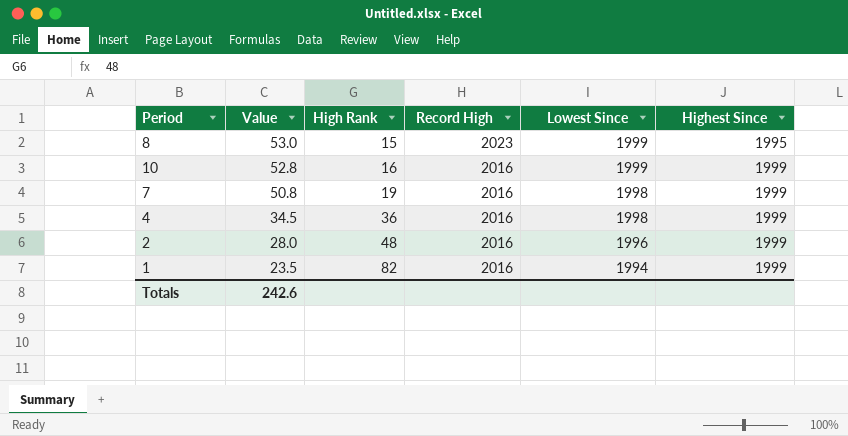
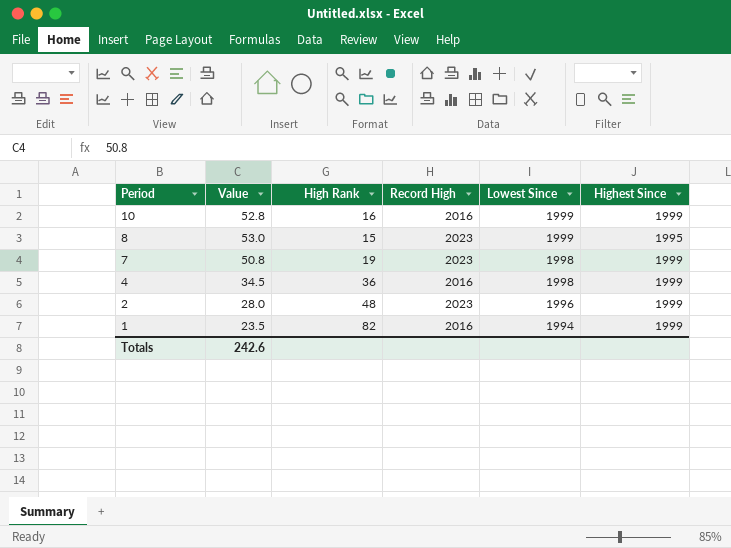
row order: Value descending -> Period descending
7 | Record High: 2016 -> 2023
2 | Record High: 2016 -> 2023

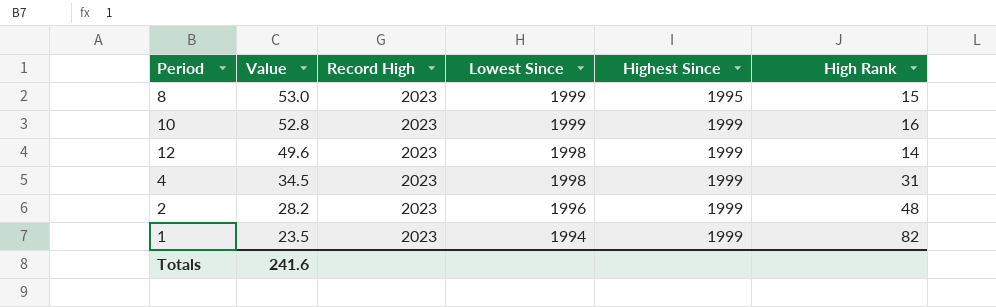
row order: Period descending -> Value descending
column High Rank | position: 3 -> 6
row 7: 50.8 | 19 | 2023 | 1998 | 1999 -> none
10 | Record High: 2016 -> 2023
row 12: none -> 49.6 | 2023 | 1998 | 1999 | 14
4 | Record High: 2016 -> 2023
4 | High Rank: 36 -> 31
2 | Value: 28.0 -> 28.2
1 | Record High: 2016 -> 2023
Totals | Value: 242.6 -> 241.6

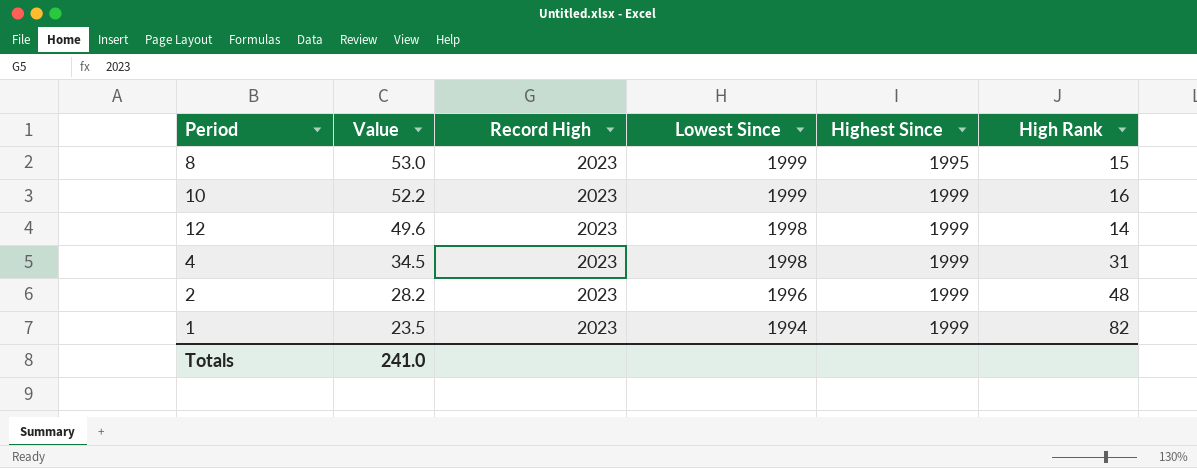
10 | Value: 52.8 -> 52.2
Totals | Value: 241.6 -> 241.0

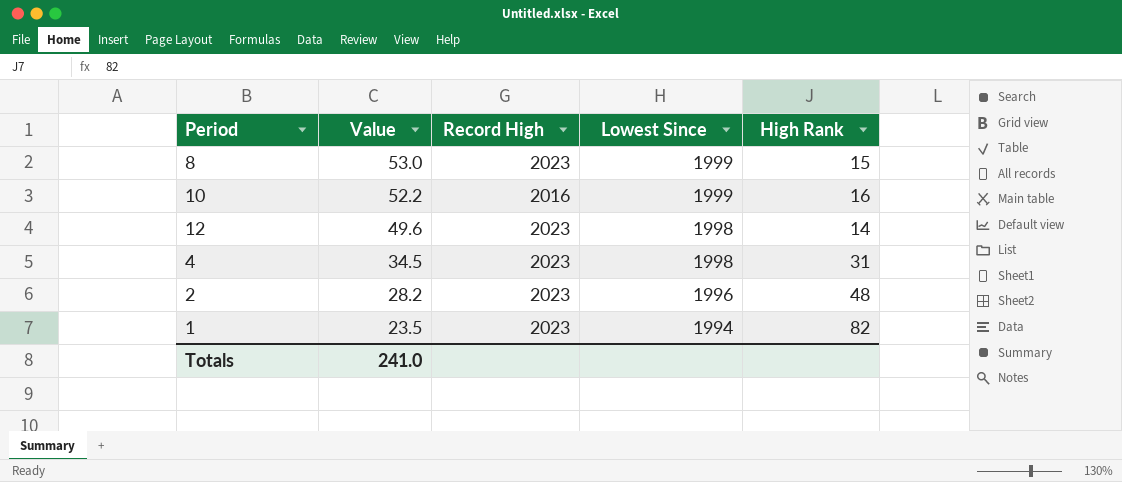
column Highest Since | position: 5 -> none
10 | Record High: 2023 -> 2016

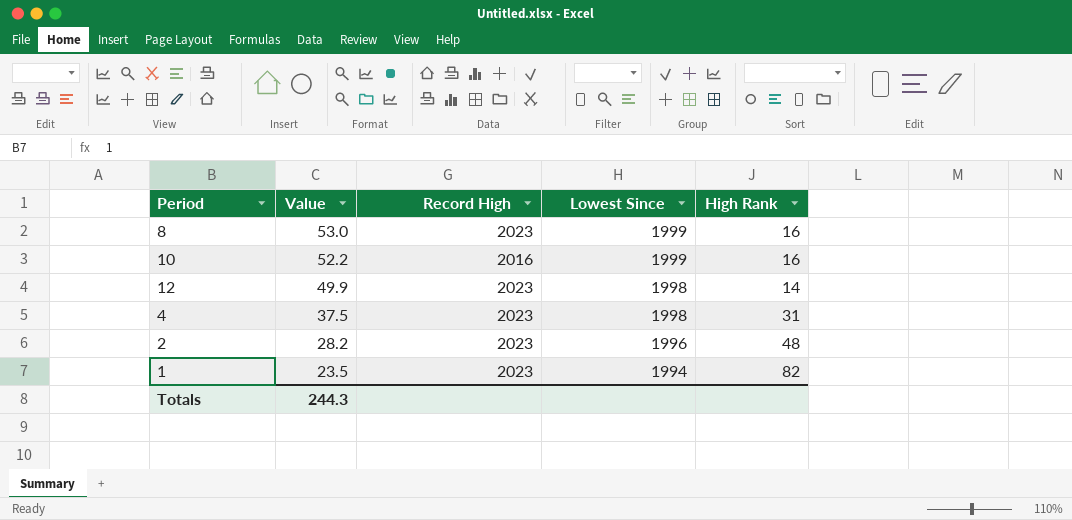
8 | High Rank: 15 -> 16
12 | Value: 49.6 -> 49.9
4 | Value: 34.5 -> 37.5
Totals | Value: 241.0 -> 244.3

